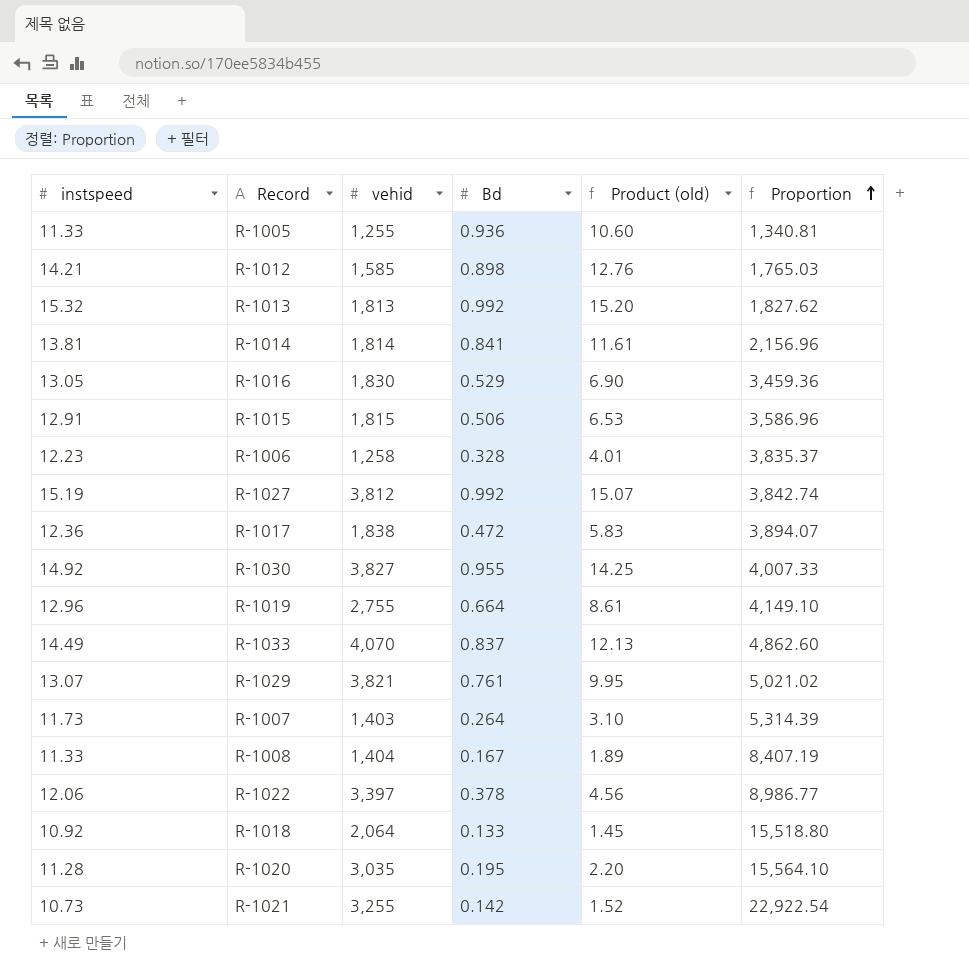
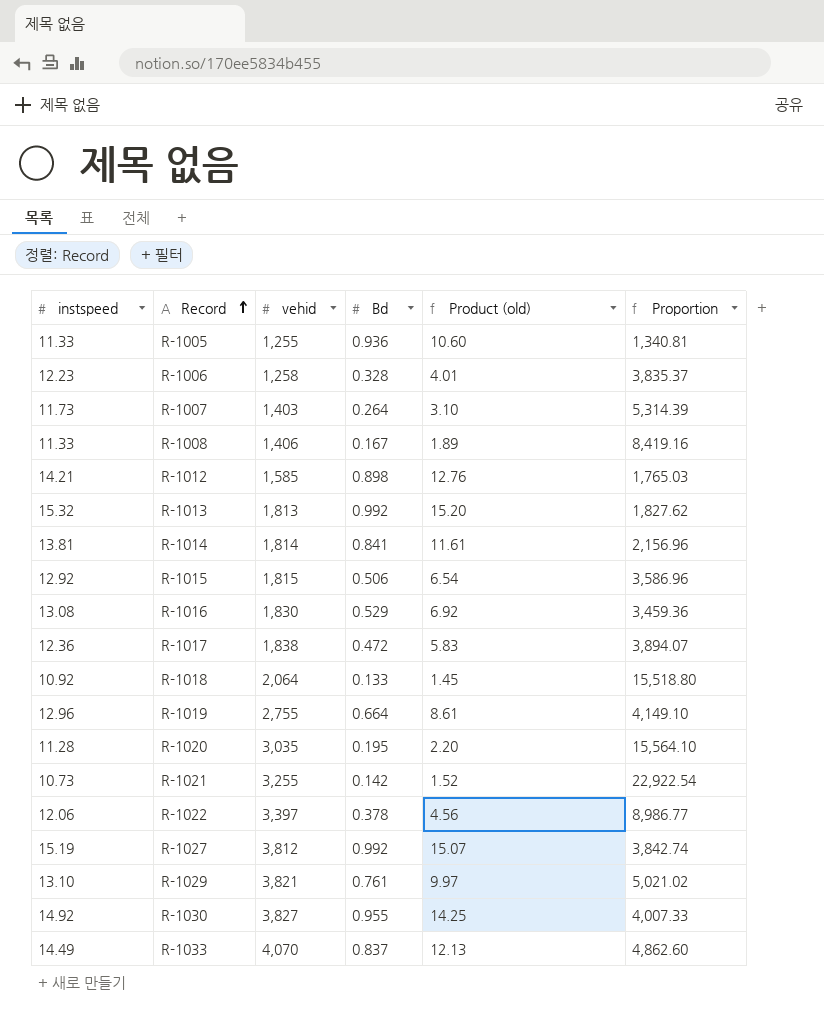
row order: Proportion ascending -> Record ascending
R-1008 | vehid: 1,404 -> 1,406
R-1008 | Proportion: 8,407.19 -> 8,419.16
R-1015 | instspeed: 12.91 -> 12.92
R-1015 | Product (old): 6.53 -> 6.54
R-1016 | instspeed: 13.05 -> 13.08
R-1016 | Product (old): 6.90 -> 6.92
R-1029 | instspeed: 13.07 -> 13.10
R-1029 | Product (old): 9.95 -> 9.97

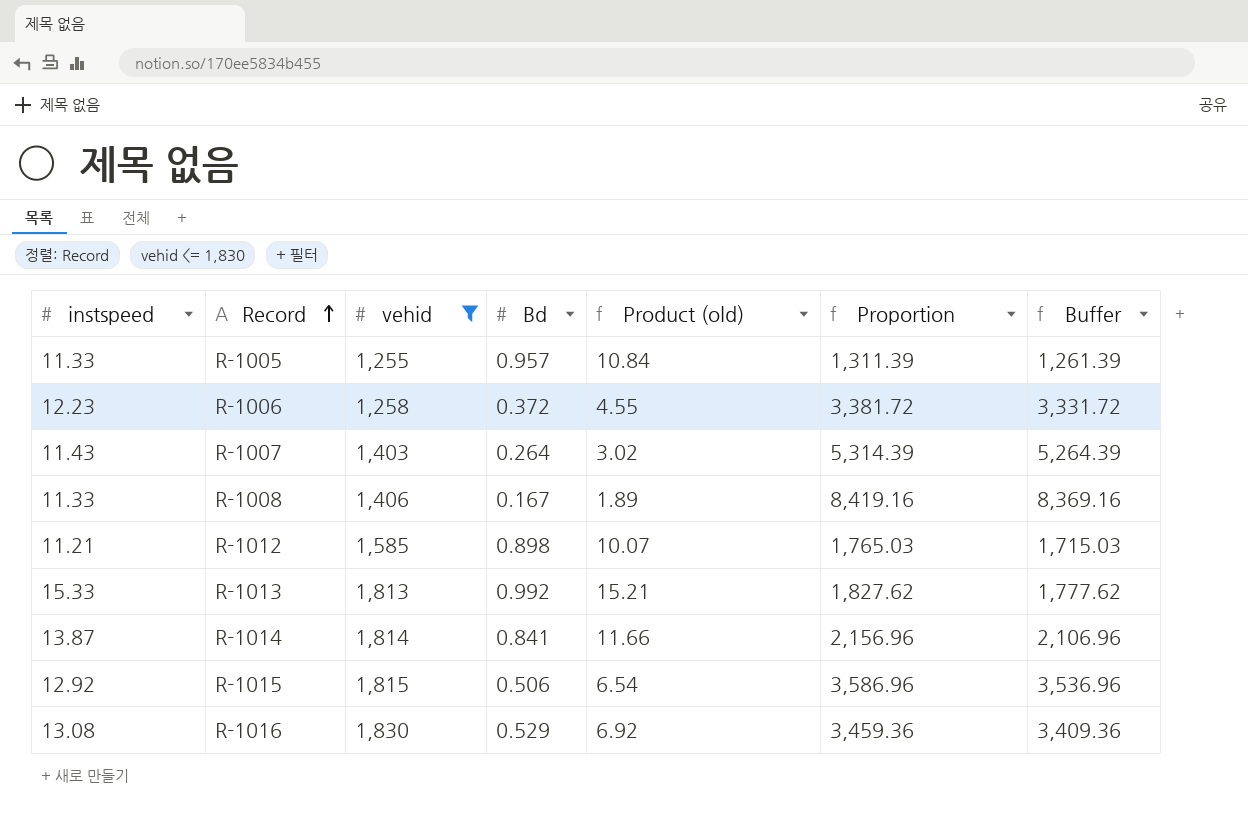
filter: none -> vehid <= 1,830
column Buffer | formula: none -> [Proportion] - 50
R-1005 | Bd: 0.936 -> 0.957
R-1005 | Product (old): 10.60 -> 10.84
R-1005 | Proportion: 1,340.81 -> 1,311.39
R-1006 | Bd: 0.328 -> 0.372
R-1006 | Product (old): 4.01 -> 4.55
R-1006 | Proportion: 3,835.37 -> 3,381.72
R-1007 | instspeed: 11.73 -> 11.43
R-1007 | Product (old): 3.10 -> 3.02
R-1012 | instspeed: 14.21 -> 11.21
R-1012 | Product (old): 12.76 -> 10.07
R-1013 | instspeed: 15.32 -> 15.33
R-1013 | Product (old): 15.20 -> 15.21
R-1014 | instspeed: 13.81 -> 13.87
R-1014 | Product (old): 11.61 -> 11.66

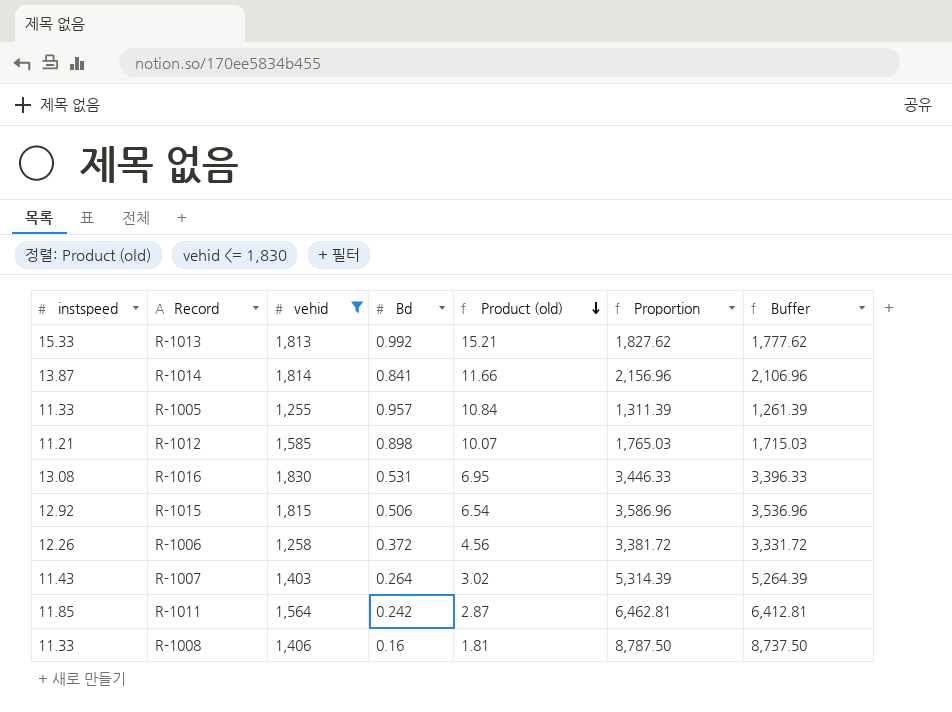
row order: Record ascending -> Product (old) descending
R-1016 | Bd: 0.529 -> 0.531
R-1016 | Product (old): 6.92 -> 6.95
R-1016 | Proportion: 3,459.36 -> 3,446.33
R-1016 | Buffer: 3,409.36 -> 3,396.33
R-1006 | instspeed: 12.23 -> 12.26
R-1006 | Product (old): 4.55 -> 4.56
row R-1011: none -> 11.85 | 1,564 | 0.242 | 2.87 | 6,462.81 | 6,412.81
R-1008 | Bd: 0.167 -> 0.16
R-1008 | Product (old): 1.89 -> 1.81
R-1008 | Proportion: 8,419.16 -> 8,787.50
R-1008 | Buffer: 8,369.16 -> 8,737.50

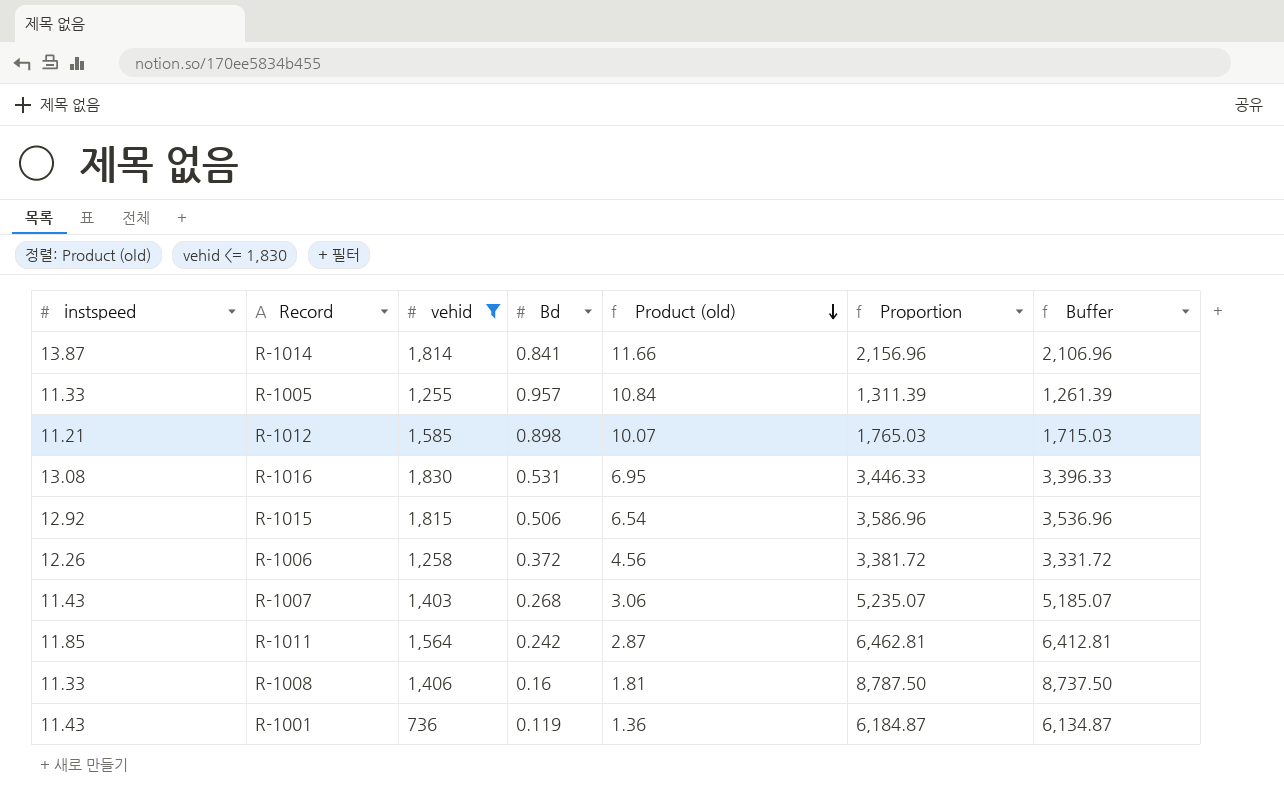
row R-1013: 15.33 | 1,813 | 0.992 | 15.21 | 1,827.62 | 1,777.62 -> none
R-1007 | Bd: 0.264 -> 0.268
R-1007 | Product (old): 3.02 -> 3.06
R-1007 | Proportion: 5,314.39 -> 5,235.07
R-1007 | Buffer: 5,264.39 -> 5,185.07
row R-1001: none -> 11.43 | 736 | 0.119 | 1.36 | 6,184.87 | 6,134.87

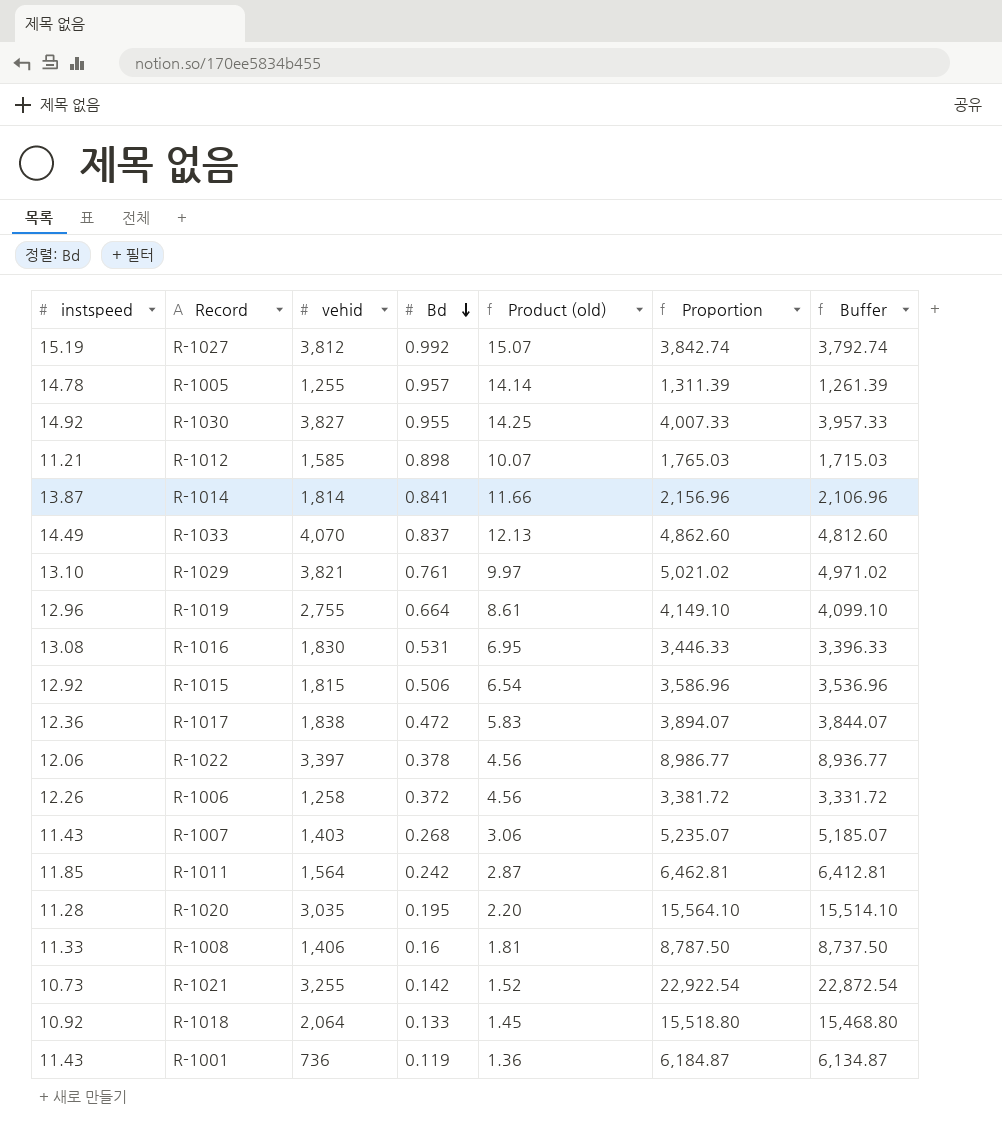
filter: vehid <= 1,830 -> none
row order: Product (old) descending -> Bd descending
R-1005 | instspeed: 11.33 -> 14.78
R-1005 | Product (old): 10.84 -> 14.14

